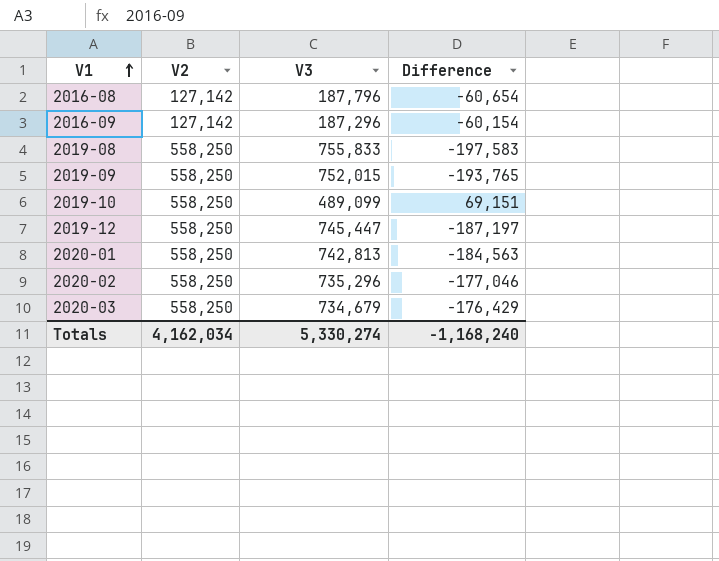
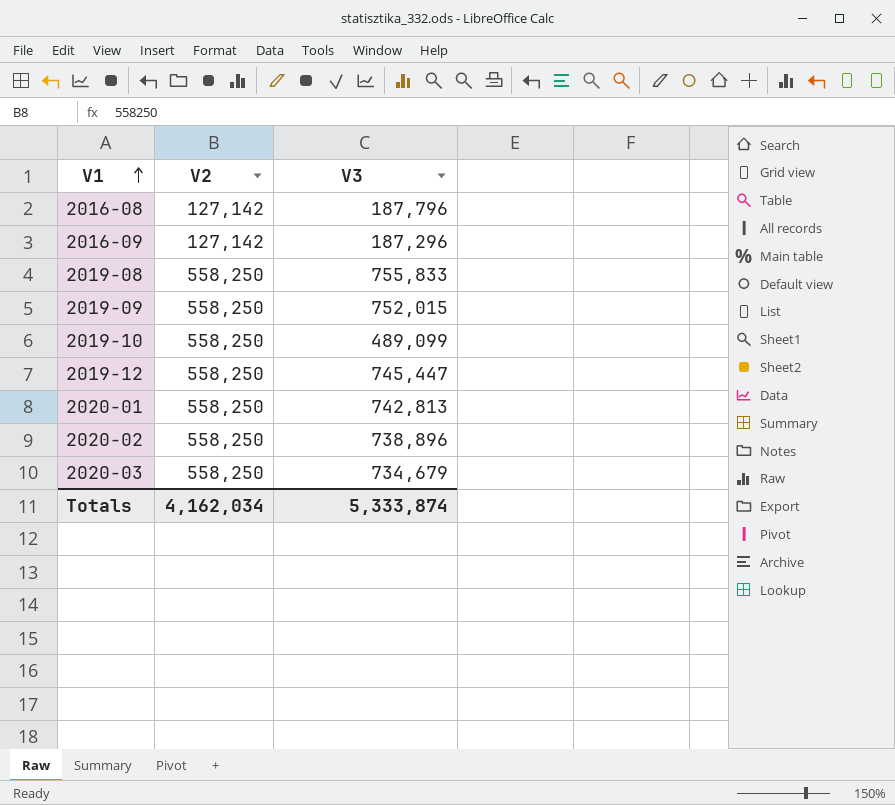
column Difference | formula: [V2] - [V3] -> none
2020-02 | V3: 735,296 -> 738,896
Totals | V3: 5,330,274 -> 5,333,874

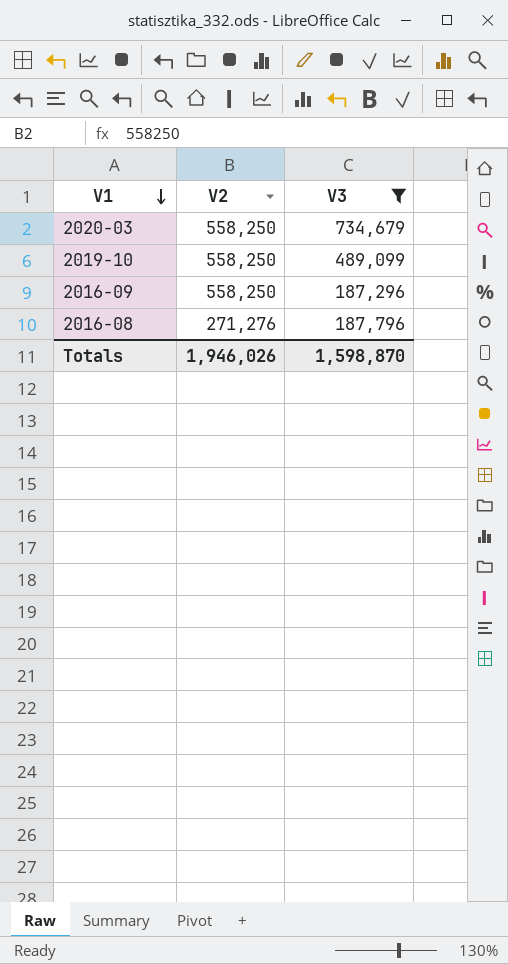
filter: none -> V3 <= 734,679
row order: V1 ascending -> V1 descending
2016-09 | V2: 127,142 -> 558,250
2016-08 | V2: 127,142 -> 271,276
Totals | V2: 4,162,034 -> 1,946,026
Totals | V3: 5,333,874 -> 1,598,870

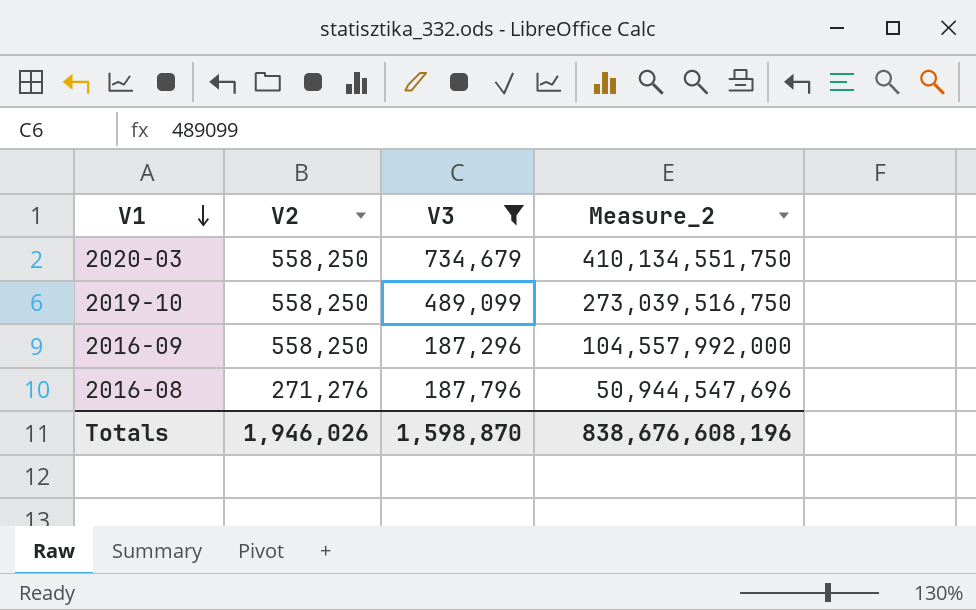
column Measure_2 | formula: none -> [V2] * [V3]

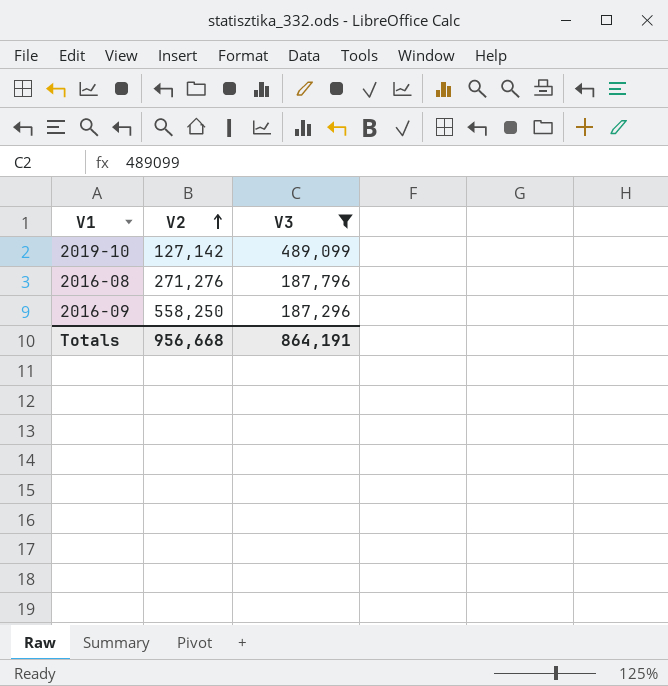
row order: V1 descending -> V2 ascending
column Measure_2 | formula: [V2] * [V3] -> none
row 2020-03: 558,250 | 734,679 | 410,134,551,750 -> none
2019-10 | V2: 558,250 -> 127,142
Totals | V2: 1,946,026 -> 956,668
Totals | V3: 1,598,870 -> 864,191

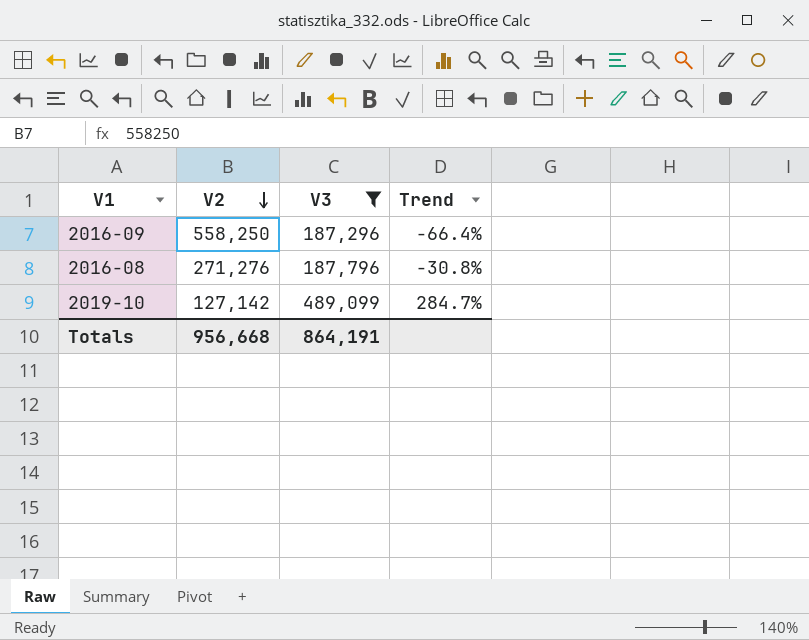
row order: V2 ascending -> V2 descending
column Trend | formula: none -> ([V3] - [V2]) / [V2]

